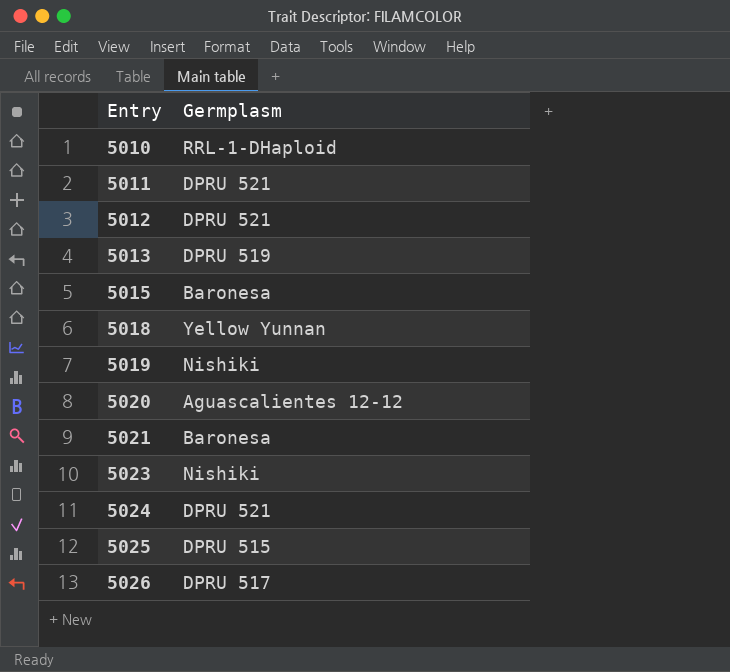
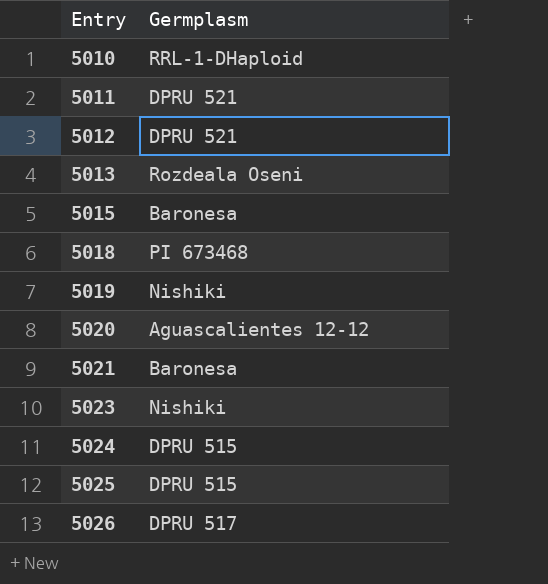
5013 | Germplasm: DPRU 519 -> Rozdeala Oseni
5018 | Germplasm: Yellow Yunnan -> PI 673468
5024 | Germplasm: DPRU 521 -> DPRU 515

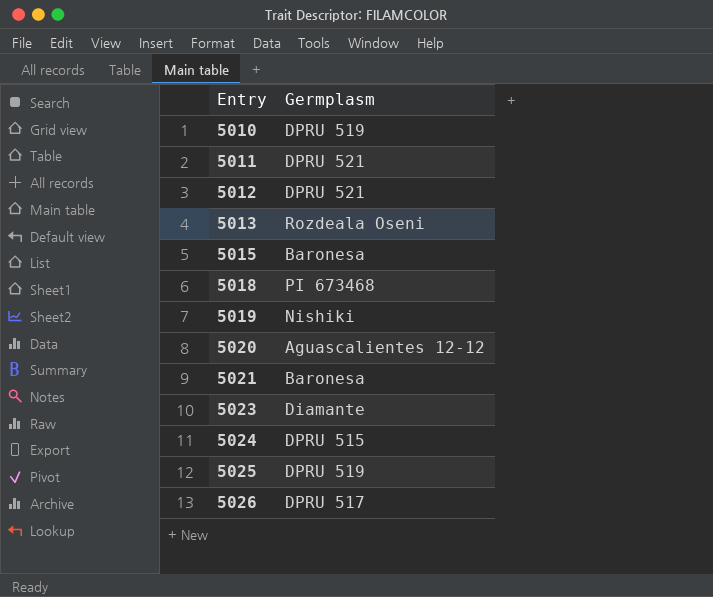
5010 | Germplasm: RRL-1-DHaploid -> DPRU 519
5023 | Germplasm: Nishiki -> Diamante
5025 | Germplasm: DPRU 515 -> DPRU 519

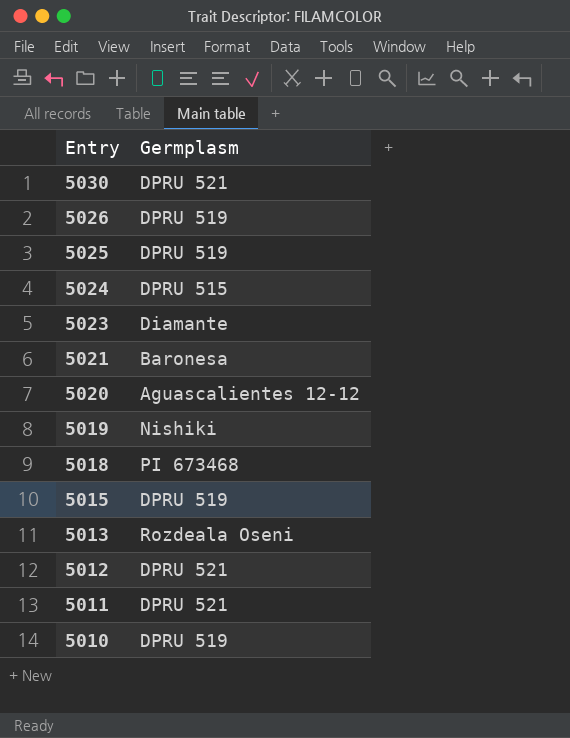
row order: Entry ascending -> Entry descending
row 5030: none -> DPRU 521
5026 | Germplasm: DPRU 517 -> DPRU 519
5015 | Germplasm: Baronesa -> DPRU 519

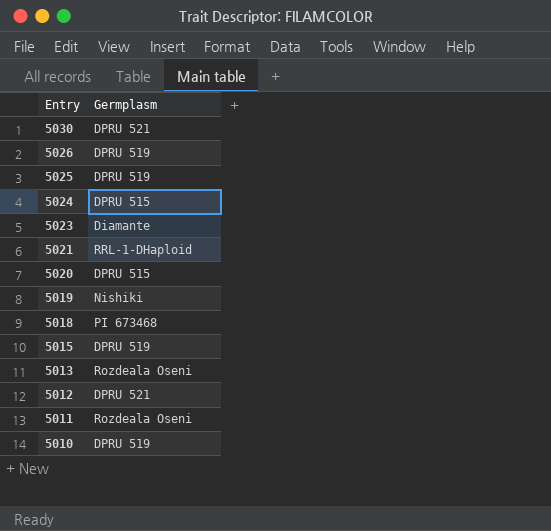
5021 | Germplasm: Baronesa -> RRL-1-DHaploid
5020 | Germplasm: Aguascalientes 12-12 -> DPRU 515
5011 | Germplasm: DPRU 521 -> Rozdeala Oseni

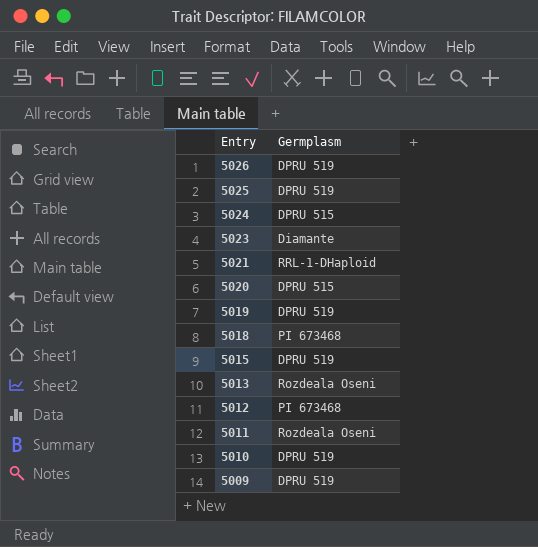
row 5030: DPRU 521 -> none
5019 | Germplasm: Nishiki -> DPRU 519
5012 | Germplasm: DPRU 521 -> PI 673468
row 5009: none -> DPRU 519

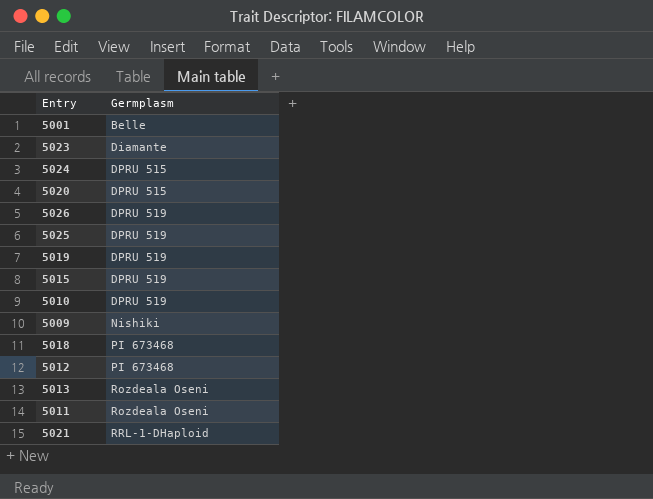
row order: Entry descending -> Germplasm ascending
row 5001: none -> Belle
5009 | Germplasm: DPRU 519 -> Nishiki

